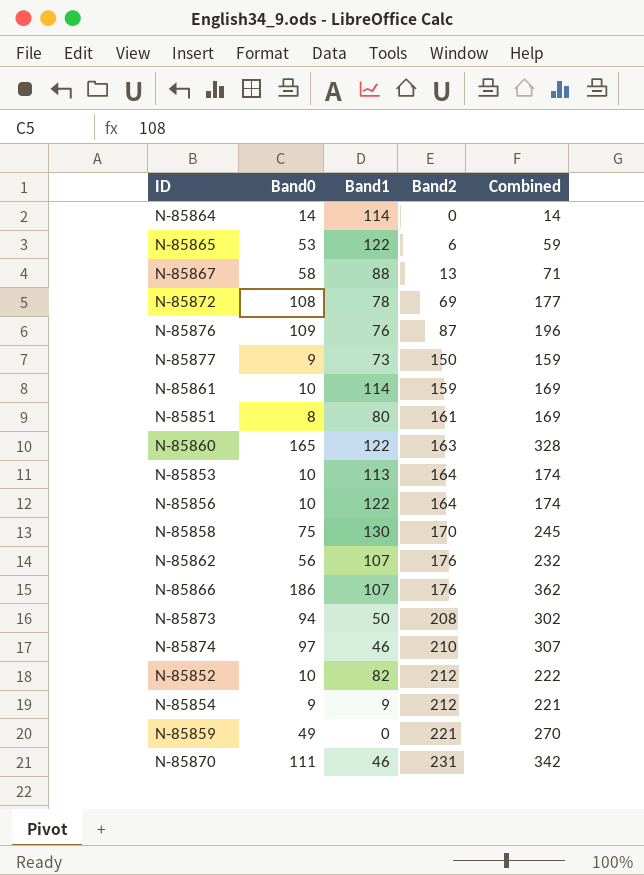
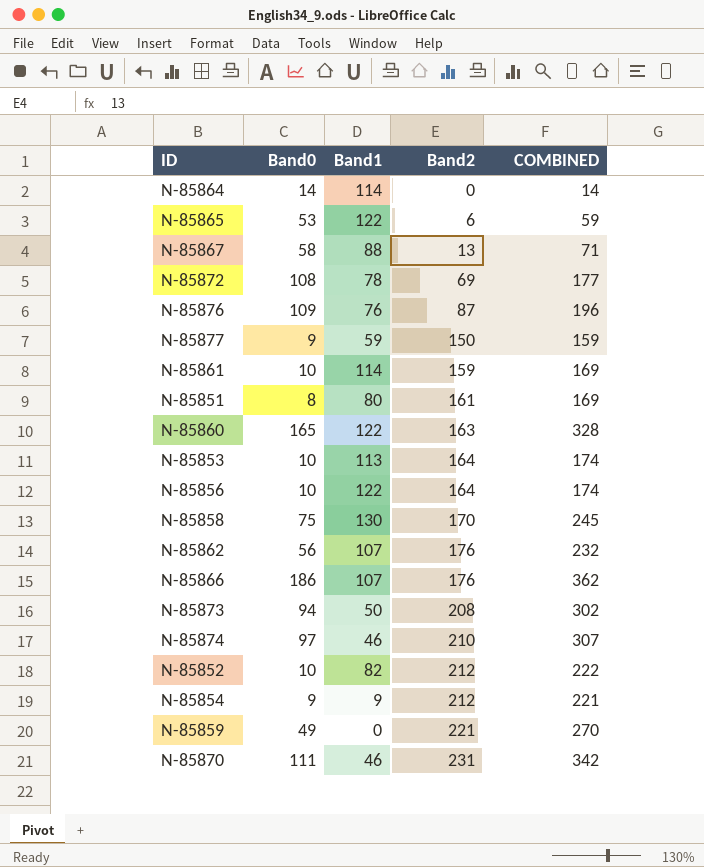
column name: Combined -> COMBINED
N-85877 | Band1: 73 -> 59

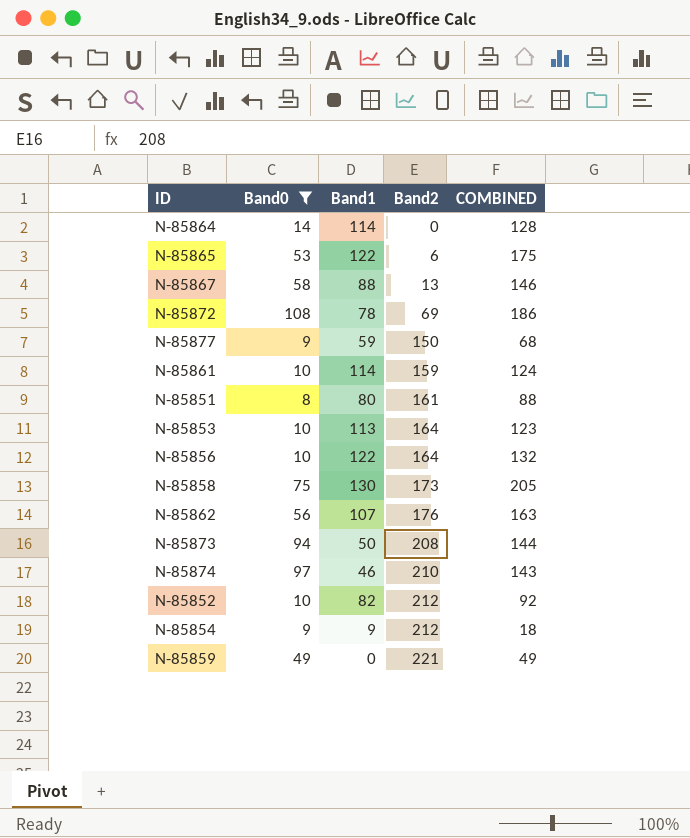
filter: none -> Band0 <= 108
column COMBINED | formula: [Band0] + [Band2] -> [Band0] + [Band1]
N-85858 | Band2: 170 -> 173

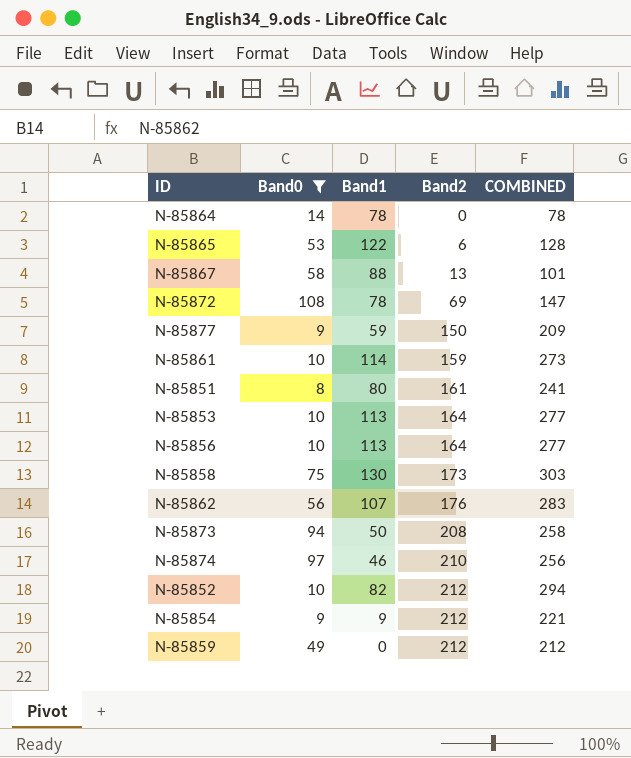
column COMBINED | formula: [Band0] + [Band1] -> [Band1] + [Band2]
N-85864 | Band1: 114 -> 78
N-85856 | Band1: 122 -> 113
N-85859 | Band2: 221 -> 212

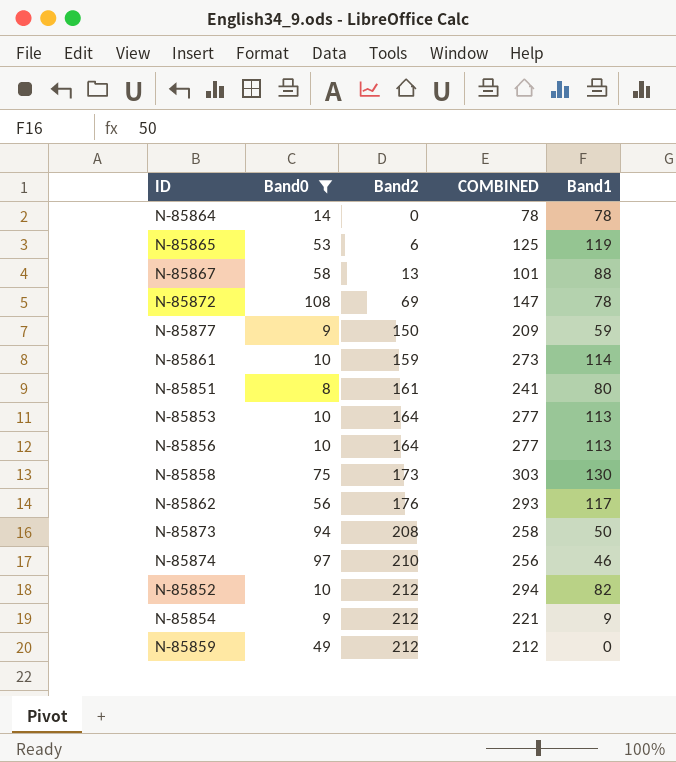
column Band1 | position: 3 -> 5
N-85865 | COMBINED: 128 -> 125
N-85865 | Band1: 122 -> 119
N-85862 | COMBINED: 283 -> 293
N-85862 | Band1: 107 -> 117

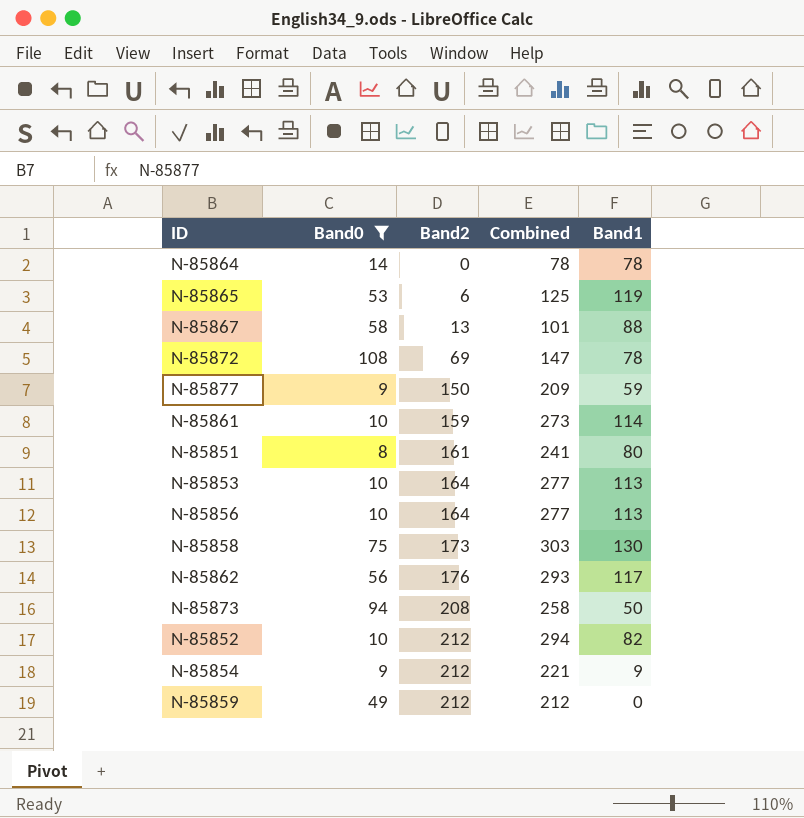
column name: COMBINED -> Combined
row N-85874: 97 | 210 | 256 | 46 -> none

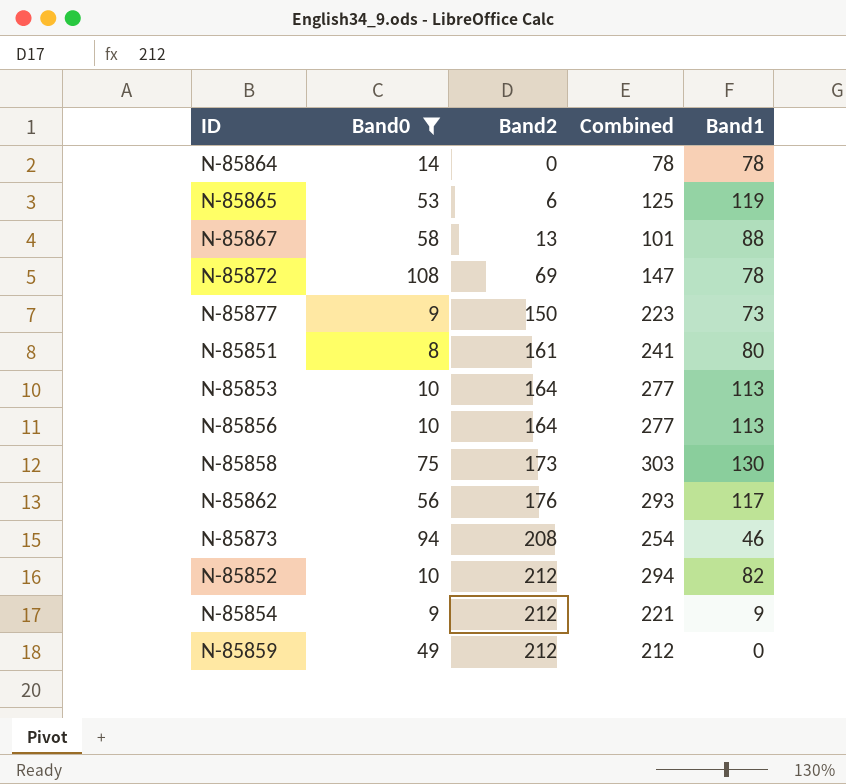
row N-85861: 10 | 159 | 273 | 114 -> none
N-85877 | Combined: 209 -> 223
N-85877 | Band1: 59 -> 73
N-85873 | Combined: 258 -> 254
N-85873 | Band1: 50 -> 46

